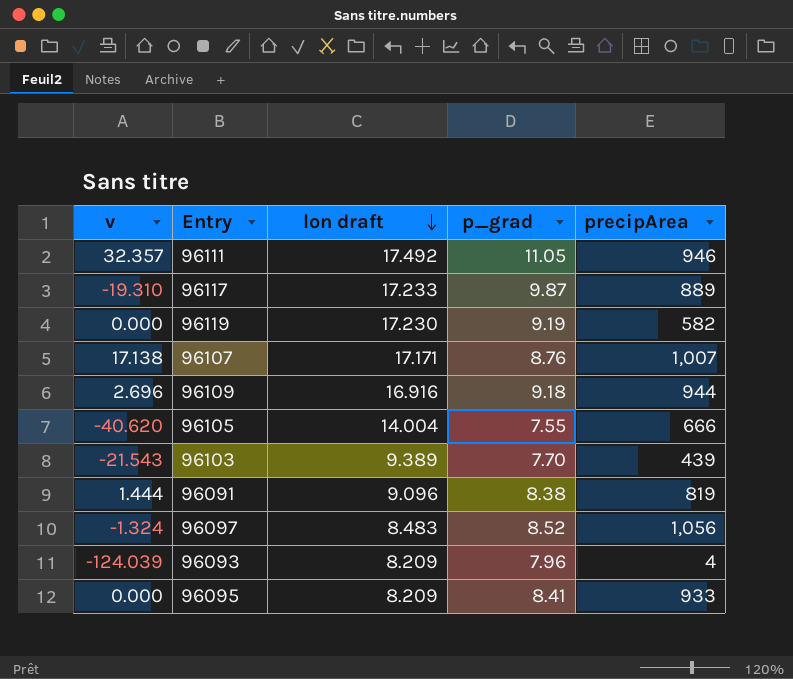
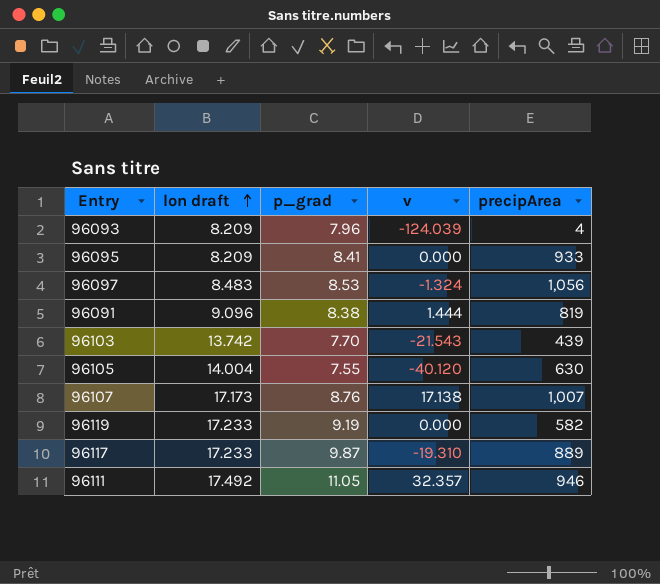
row order: lon draft descending -> lon draft ascending
column v | position: 1 -> 4
row 96109: 2.696 | 16.916 | 9.18 | 944 -> none
96097 | p_grad: 8.52 -> 8.53
96103 | lon draft: 9.389 -> 13.742
96105 | v: -40.620 -> -40.120
96105 | precipArea: 666 -> 630
96107 | lon draft: 17.171 -> 17.173
96119 | lon draft: 17.230 -> 17.233

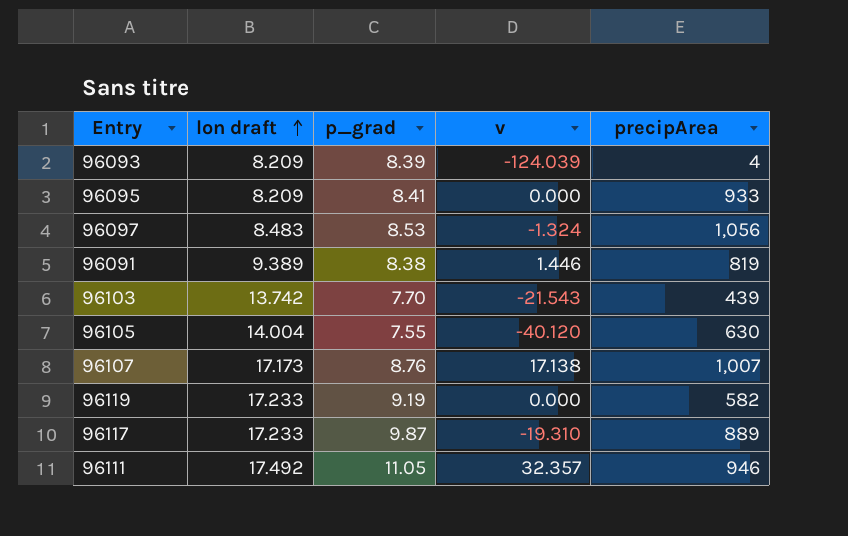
96093 | p_grad: 7.96 -> 8.39
96091 | lon draft: 9.096 -> 9.389
96091 | v: 1.444 -> 1.446

